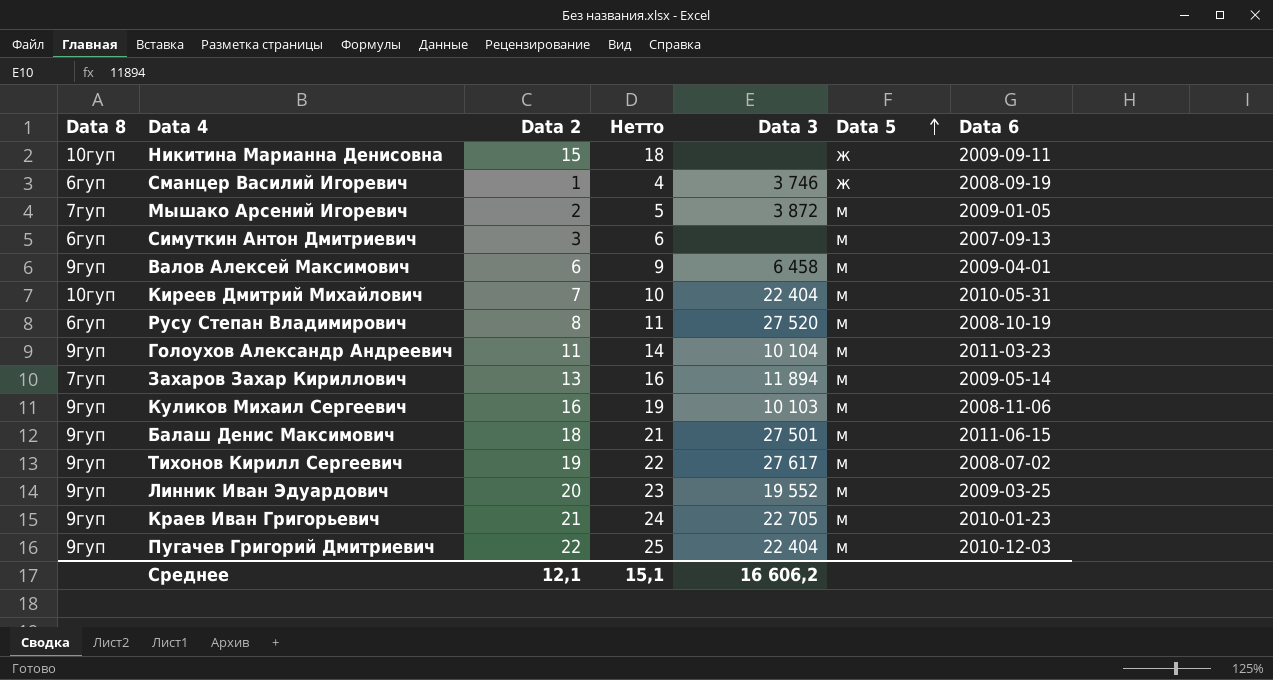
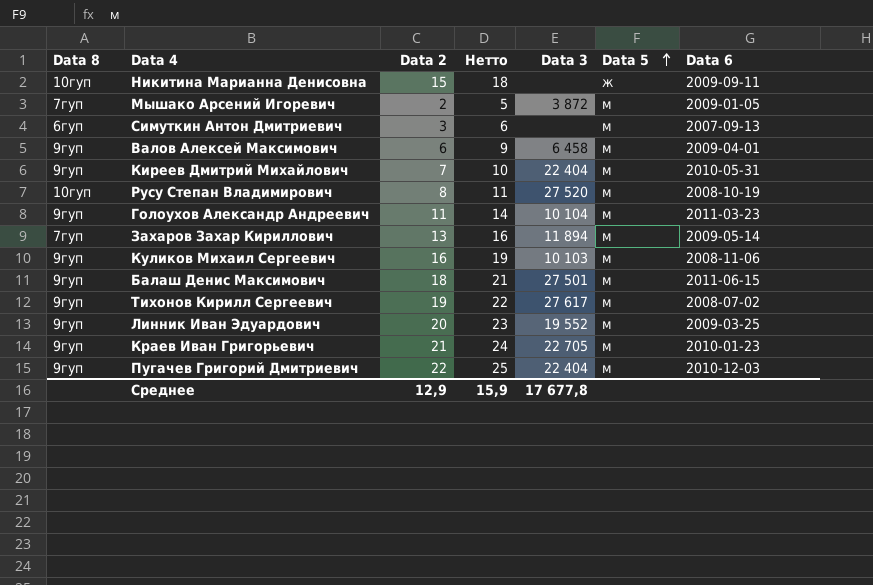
row Сманцер Василий Игоревич: 6гуп | 1 | 4 | 3 746 | ж | 2008-09-19 -> none
Киреев Дмитрий Михайлович | Data 8: 10гуп -> 9гуп
Русу Степан Владимирович | Data 8: 6гуп -> 10гуп
Среднее | Data 2: 12,1 -> 12,9
Среднее | Нетто: 15,1 -> 15,9
Среднее | Data 3: 16 606,2 -> 17 677,8

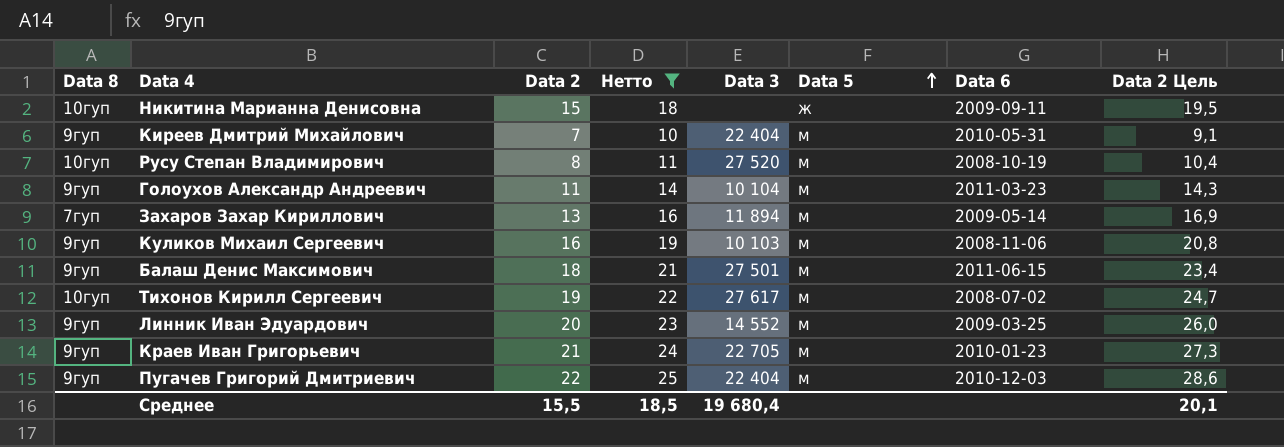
filter: none -> Нетто >= 10
column Data 2 Цель | formula: none -> [Data 2] * 1,3
Тихонов Кирилл Сергеевич | Data 8: 9гуп -> 10гуп
Линник Иван Эдуардович | Data 3: 19 552 -> 14 552
Среднее | Data 2: 12,9 -> 15,5
Среднее | Нетто: 15,9 -> 18,5
Среднее | Data 3: 17 677,8 -> 19 680,4

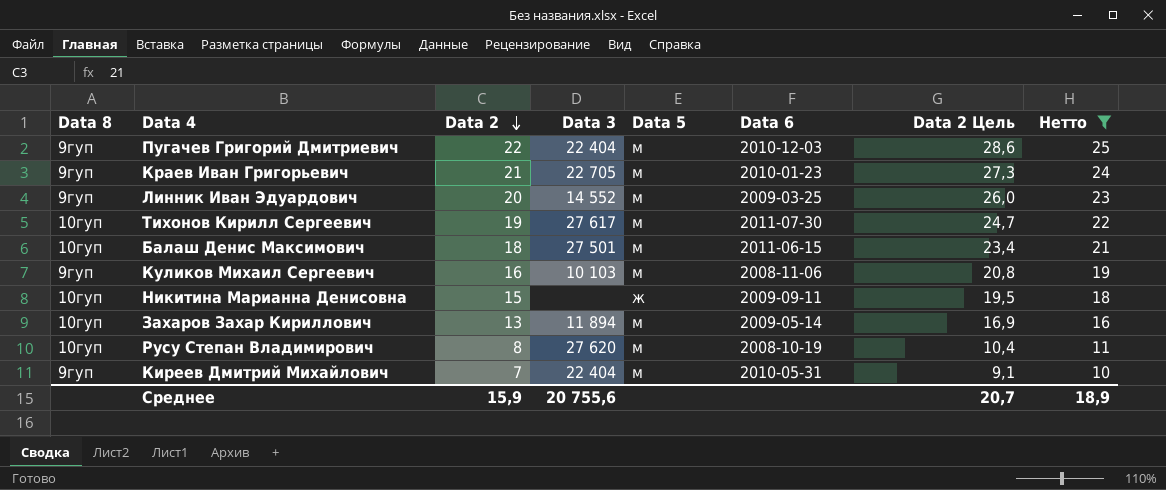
row order: Data 5 ascending -> Data 2 descending
column Нетто | position: 4 -> 8
row Голоухов Александр Андреевич: 9гуп | 11 | 14 | 10 104 | м | 2011-03-23 | 14,3 -> none
Тихонов Кирилл Сергеевич | Data 6: 2008-07-02 -> 2011-07-30
Балаш Денис Максимович | Data 8: 9гуп -> 10гуп
Захаров Захар Кириллович | Data 8: 7гуп -> 10гуп
Русу Степан Владимирович | Data 3: 27 520 -> 27 620
Среднее | Data 2: 15,5 -> 15,9
Среднее | Data 3: 19 680,4 -> 20 755,6
Среднее | Data 2 Цель: 20,1 -> 20,7
Среднее | Нетто: 18,5 -> 18,9

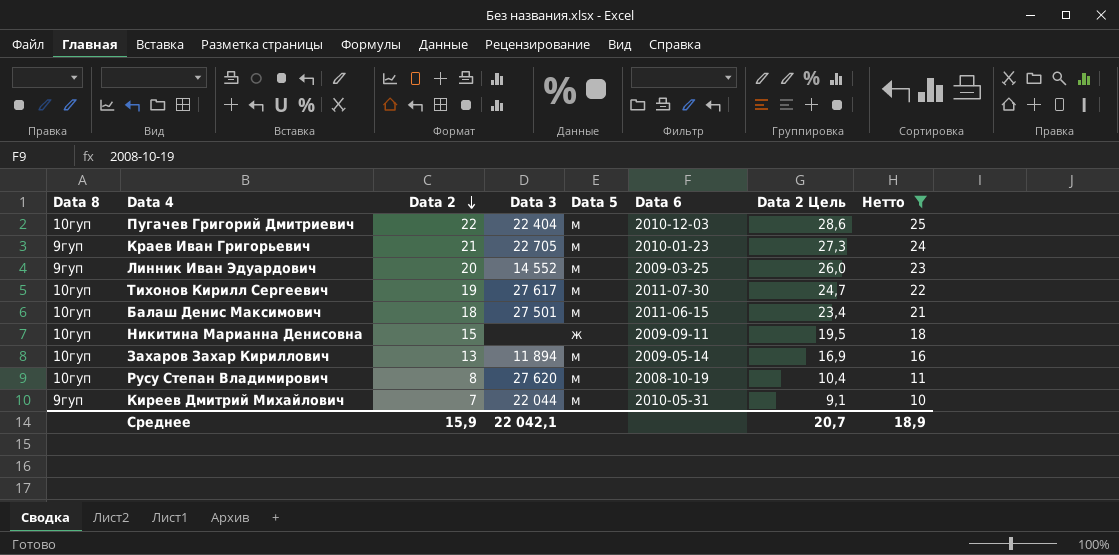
row Куликов Михаил Сергеевич: 9гуп | 16 | 10 103 | м | 2008-11-06 | 20,8 | 19 -> none
Пугачев Григорий Дмитриевич | Data 8: 9гуп -> 10гуп
Киреев Дмитрий Михайлович | Data 3: 22 404 -> 22 044
Среднее | Data 3: 20 755,6 -> 22 042,1

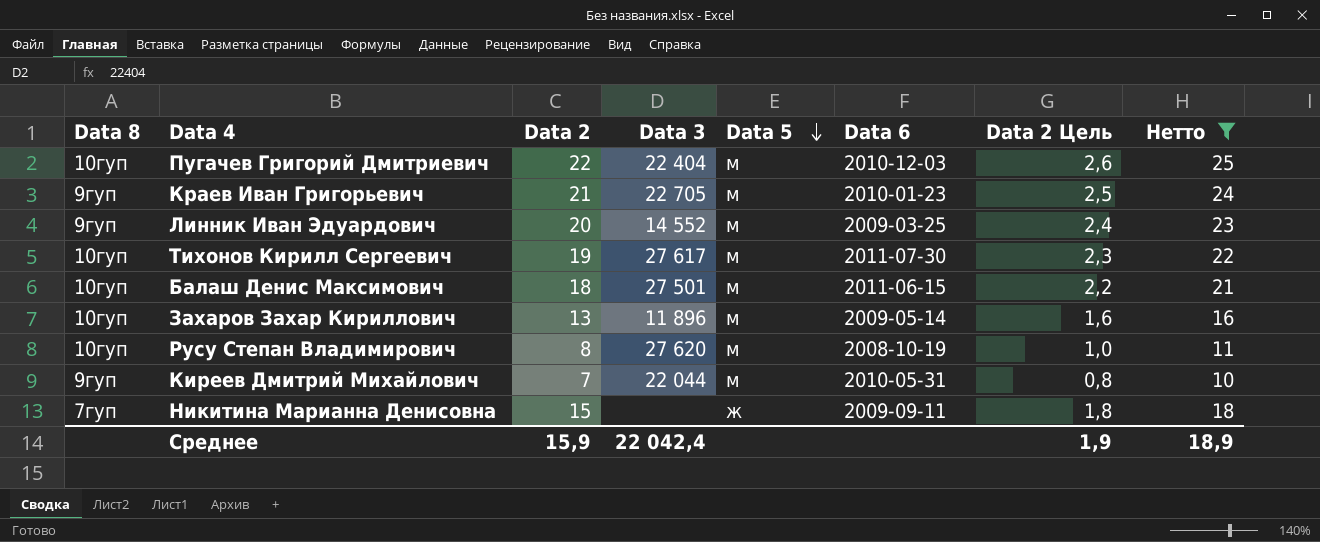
row order: Data 2 descending -> Data 5 descending
column Data 2 Цель | formula: [Data 2] * 1,3 -> [Data 2] * 0,12
Захаров Захар Кириллович | Data 3: 11 894 -> 11 896
Никитина Марианна Денисовна | Data 8: 10гуп -> 7гуп
Среднее | Data 3: 22 042,1 -> 22 042,4
Среднее | Data 2 Цель: 20,7 -> 1,9

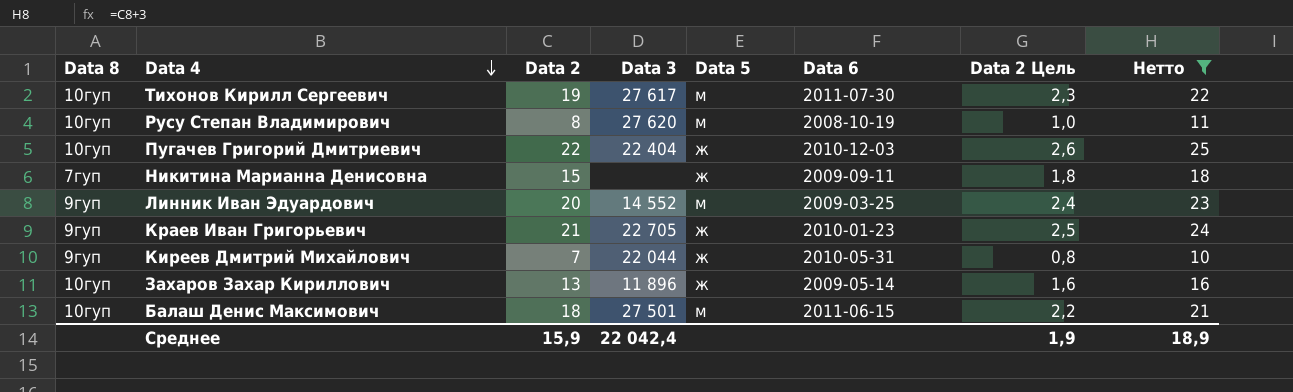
row order: Data 5 descending -> Data 4 descending
Пугачев Григорий Дмитриевич | Data 5: м -> ж
Краев Иван Григорьевич | Data 5: м -> ж
Киреев Дмитрий Михайлович | Data 5: м -> ж
Захаров Захар Кириллович | Data 5: м -> ж

